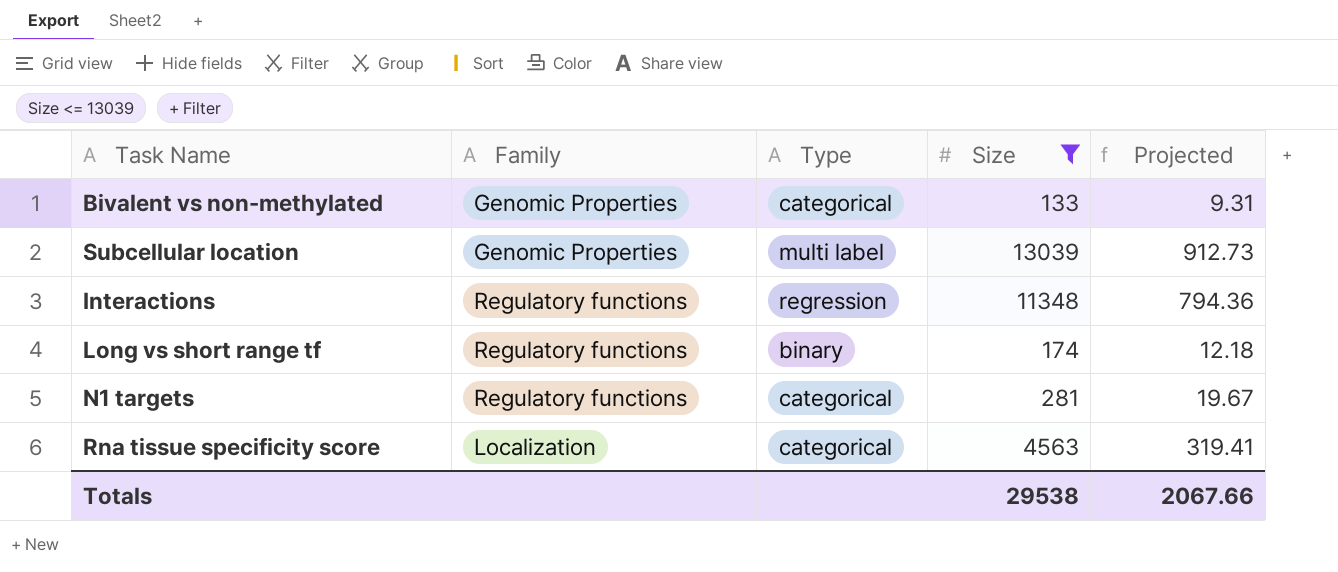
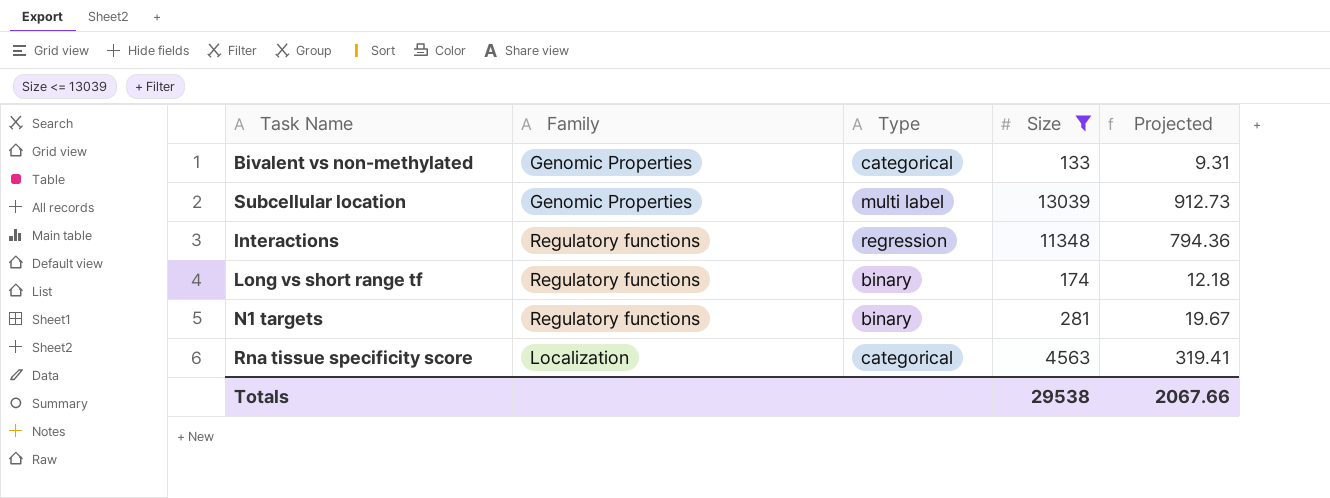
N1 targets | Type: categorical -> binary

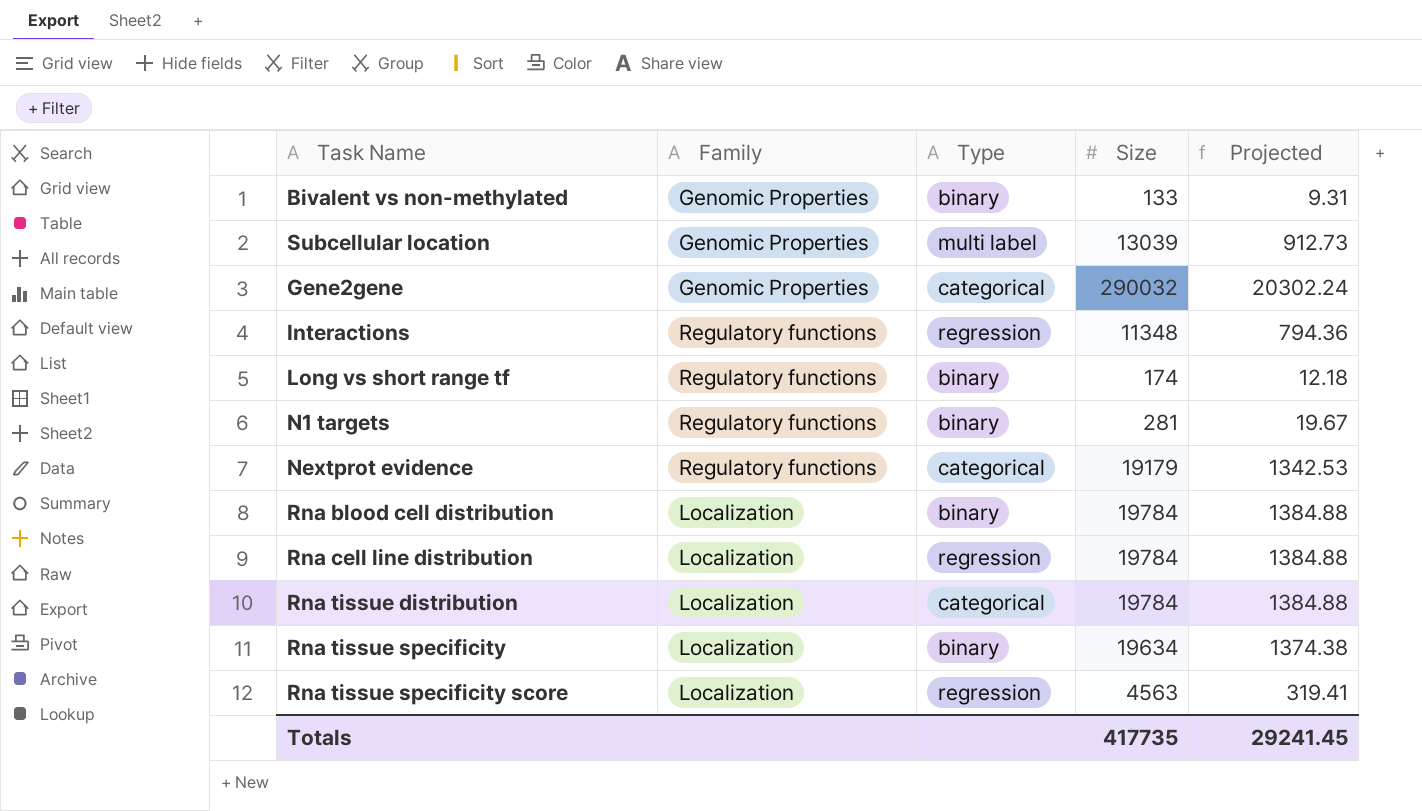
filter: Size <= 13039 -> none
Bivalent vs non-methylated | Type: categorical -> binary
Rna tissue specificity score | Type: categorical -> regression
Totals | Size: 29538 -> 417735
Totals | Projected: 2067.66 -> 29241.45

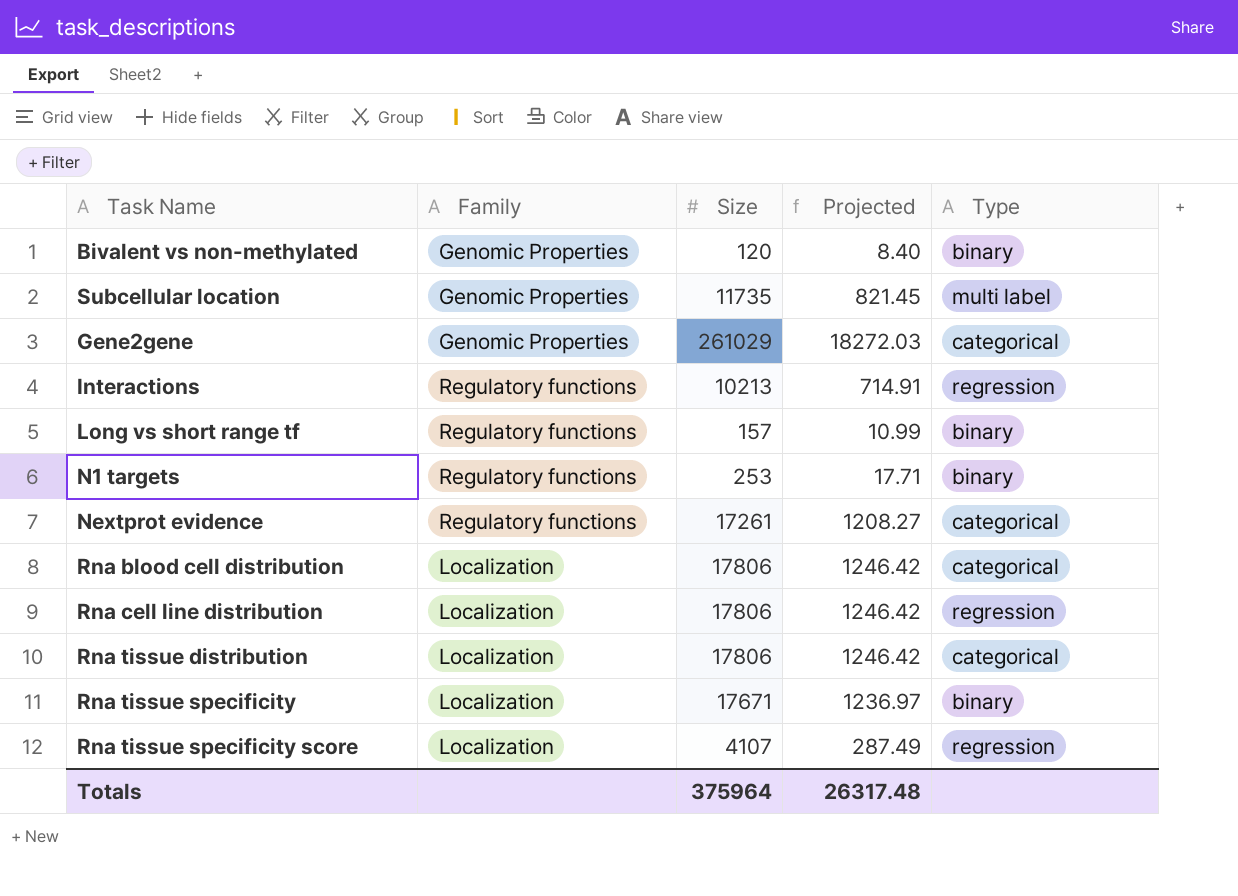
column Type | position: 3 -> 5
Bivalent vs non-methylated | Size: 133 -> 120
Bivalent vs non-methylated | Projected: 9.31 -> 8.40
Subcellular location | Size: 13039 -> 11735
Subcellular location | Projected: 912.73 -> 821.45
Gene2gene | Size: 290032 -> 261029
Gene2gene | Projected: 20302.24 -> 18272.03
Interactions | Size: 11348 -> 10213
Interactions | Projected: 794.36 -> 714.91
Long vs short range tf | Size: 174 -> 157
Long vs short range tf | Projected: 12.18 -> 10.99
N1 targets | Size: 281 -> 253
N1 targets | Projected: 19.67 -> 17.71
Nextprot evidence | Size: 19179 -> 17261
Nextprot evidence | Projected: 1342.53 -> 1208.27
Rna blood cell distribution | Size: 19784 -> 17806
Rna blood cell distribution | Projected: 1384.88 -> 1246.42
Rna blood cell distribution | Type: binary -> categorical
Rna cell line distribution | Size: 19784 -> 17806
Rna cell line distribution | Projected: 1384.88 -> 1246.42
Rna tissue distribution | Size: 19784 -> 17806
Rna tissue distribution | Projected: 1384.88 -> 1246.42
Rna tissue specificity | Size: 19634 -> 17671
Rna tissue specificity | Projected: 1374.38 -> 1236.97
Rna tissue specificity score | Size: 4563 -> 4107
Rna tissue specificity score | Projected: 319.41 -> 287.49
Totals | Size: 417735 -> 375964
Totals | Projected: 29241.45 -> 26317.48

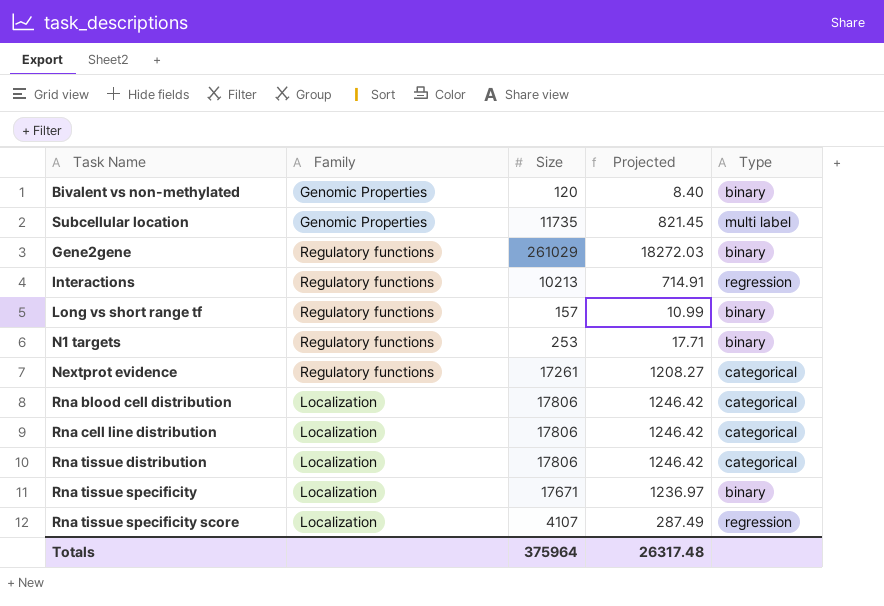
Gene2gene | Family: Genomic Properties -> Regulatory functions
Gene2gene | Type: categorical -> binary
Rna cell line distribution | Type: regression -> categorical

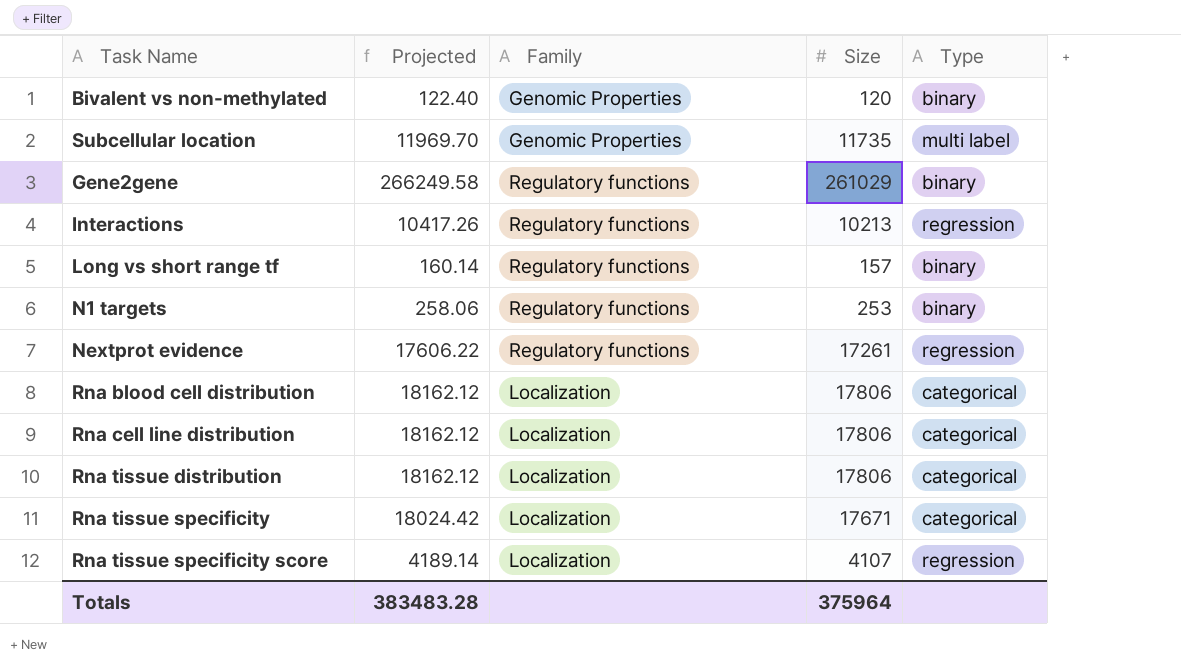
column Projected | formula: [Size] * 0.07 -> [Size] * 1.02
column Projected | position: 4 -> 2
Nextprot evidence | Type: categorical -> regression
Rna tissue specificity | Type: binary -> categorical
Totals | Projected: 26317.48 -> 383483.28

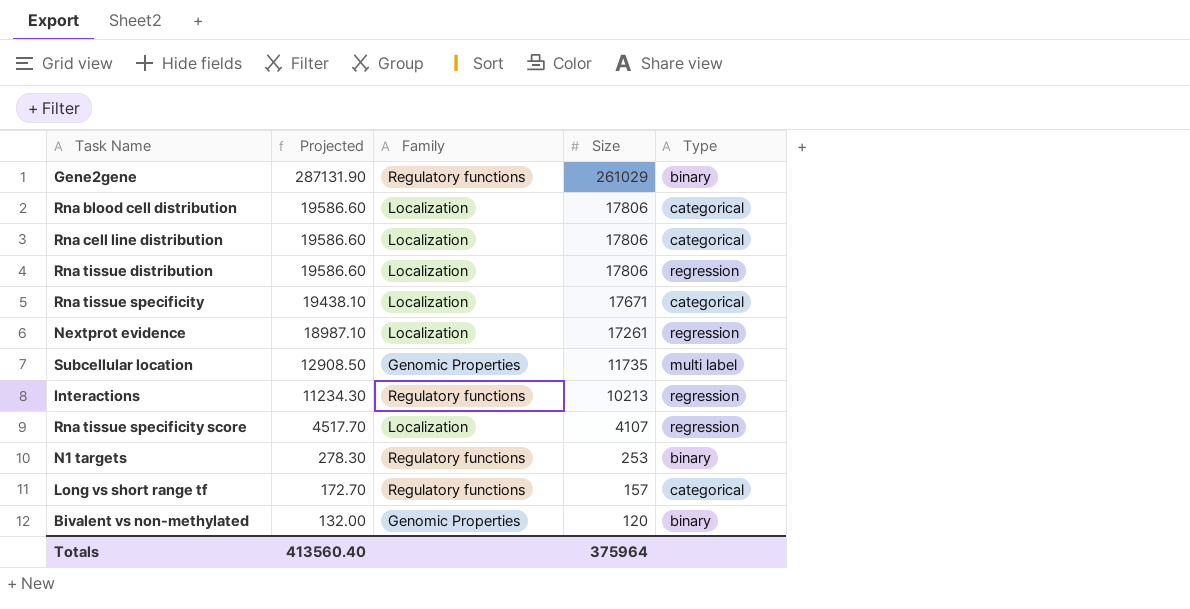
row order: none -> Projected descending
column Projected | formula: [Size] * 1.02 -> [Size] * 1.1
Rna tissue distribution | Type: categorical -> regression
Nextprot evidence | Family: Regulatory functions -> Localization
Long vs short range tf | Type: binary -> categorical
Totals | Projected: 383483.28 -> 413560.40

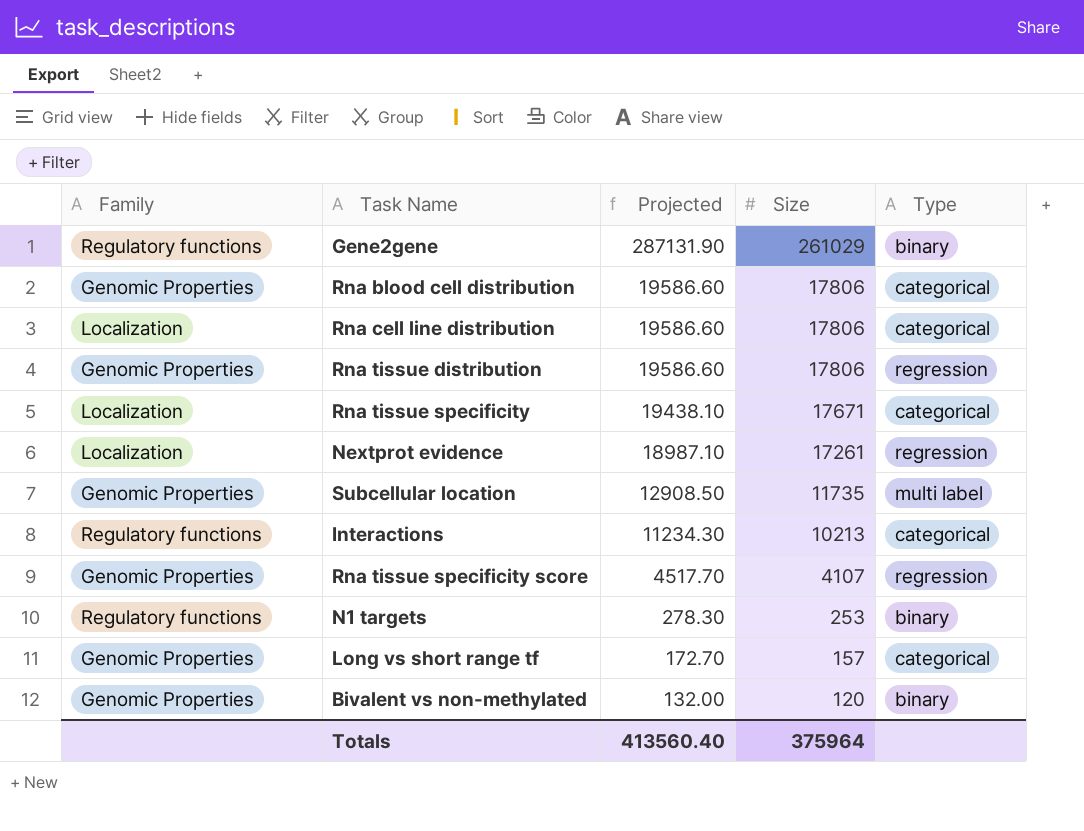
column Family | position: 3 -> 1
Rna blood cell distribution | Family: Localization -> Genomic Properties
Rna tissue distribution | Family: Localization -> Genomic Properties
Interactions | Type: regression -> categorical
Rna tissue specificity score | Family: Localization -> Genomic Properties
Long vs short range tf | Family: Regulatory functions -> Genomic Properties

